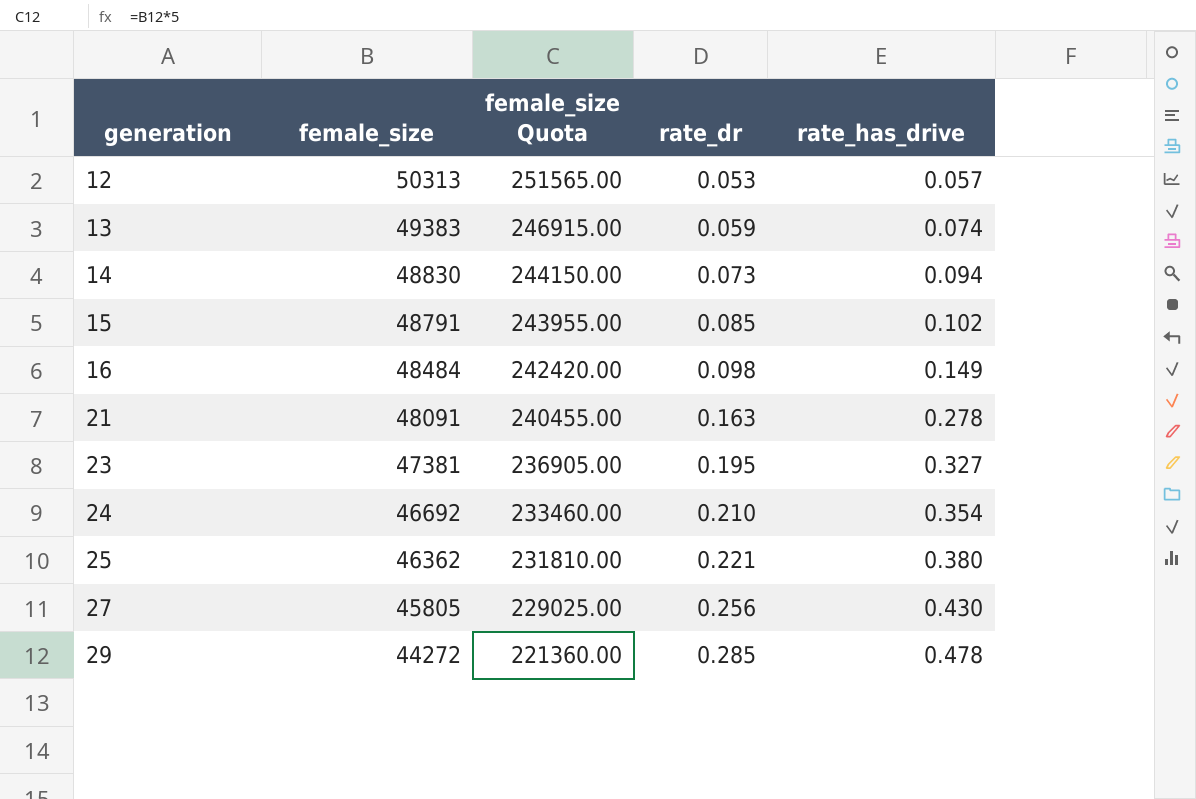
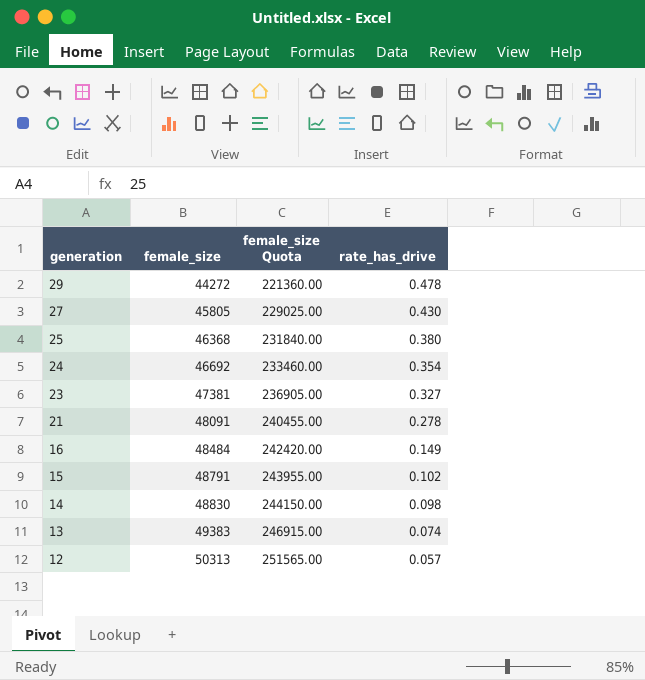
row order: generation ascending -> generation descending
column rate_dr | position: 4 -> none
25 | female_size: 46362 -> 46368
25 | female_size Quota: 231810.00 -> 231840.00
14 | rate_has_drive: 0.094 -> 0.098

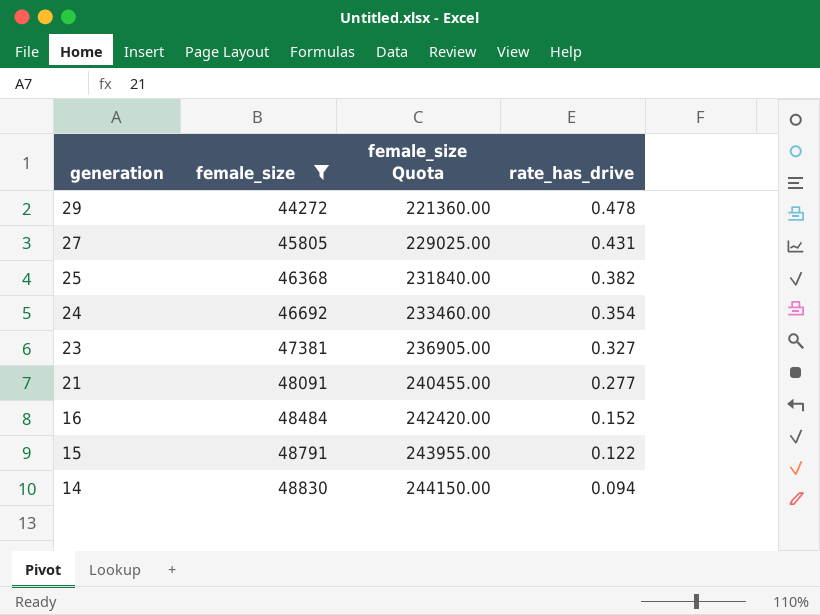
filter: none -> female_size <= 48830
27 | rate_has_drive: 0.430 -> 0.431
25 | rate_has_drive: 0.380 -> 0.382
21 | rate_has_drive: 0.278 -> 0.277
16 | rate_has_drive: 0.149 -> 0.152
15 | rate_has_drive: 0.102 -> 0.122
14 | rate_has_drive: 0.098 -> 0.094

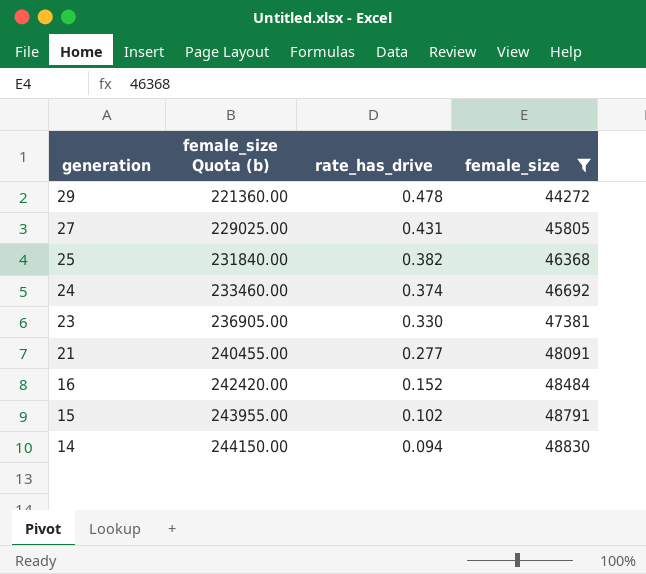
column name: female_size Quota -> female_size Quota (b)
column female_size | position: 2 -> 4
24 | rate_has_drive: 0.354 -> 0.374
23 | rate_has_drive: 0.327 -> 0.330
15 | rate_has_drive: 0.122 -> 0.102

